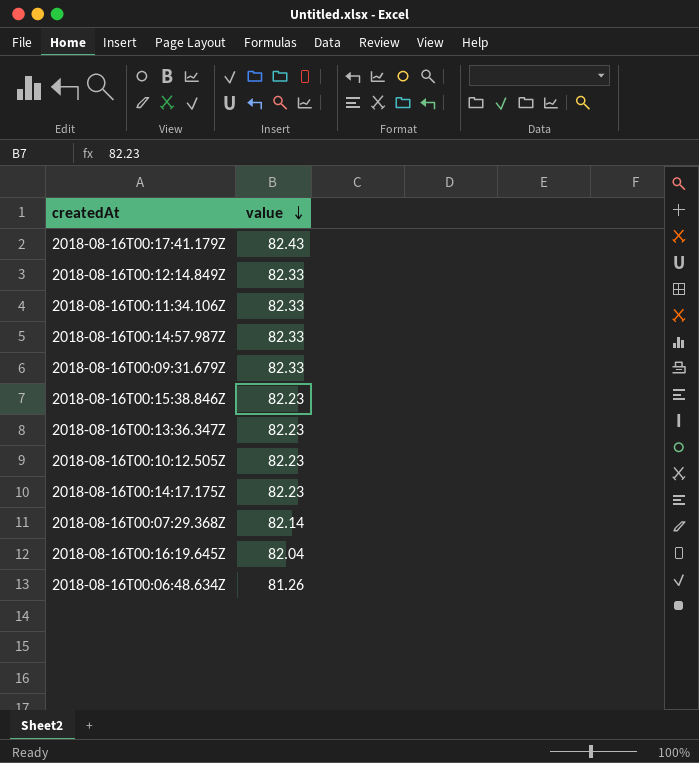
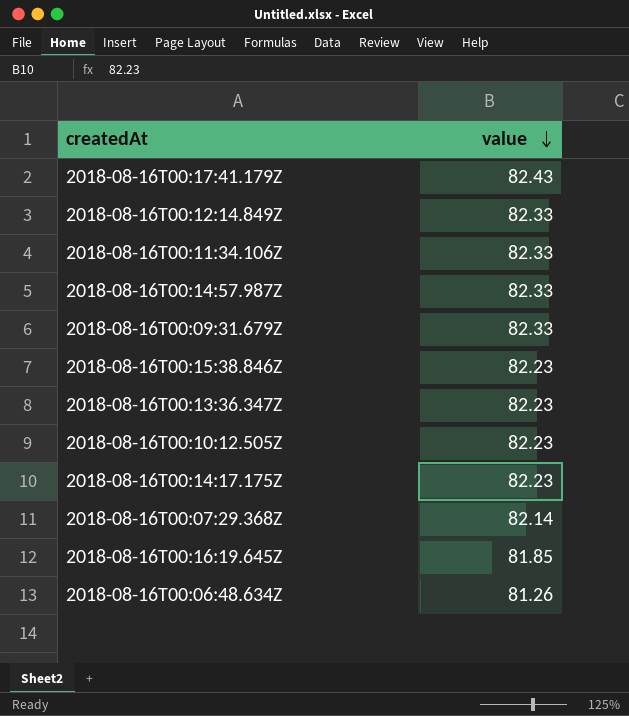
2018-08-16T00:16:19.645Z | value: 82.04 -> 81.85

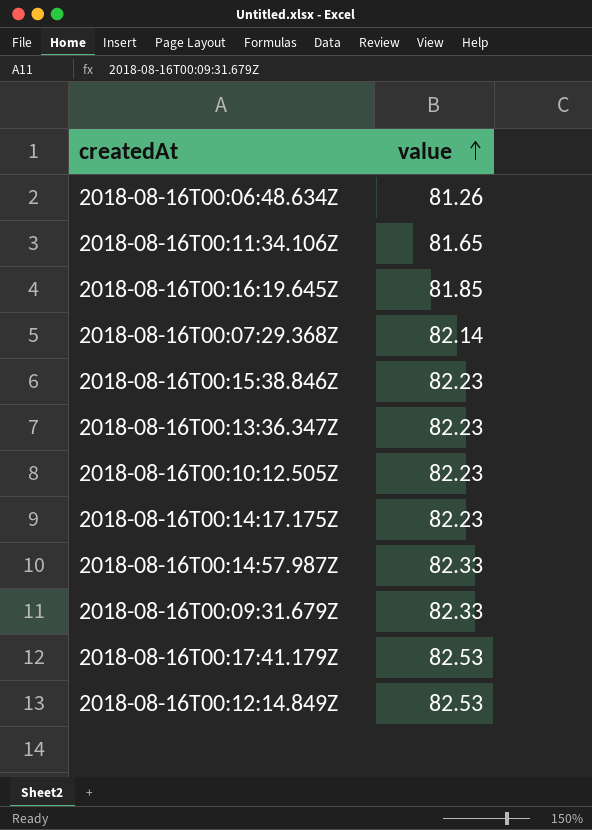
row order: value descending -> value ascending
2018-08-16T00:11:34.106Z | value: 82.33 -> 81.65
2018-08-16T00:17:41.179Z | value: 82.43 -> 82.53
2018-08-16T00:12:14.849Z | value: 82.33 -> 82.53

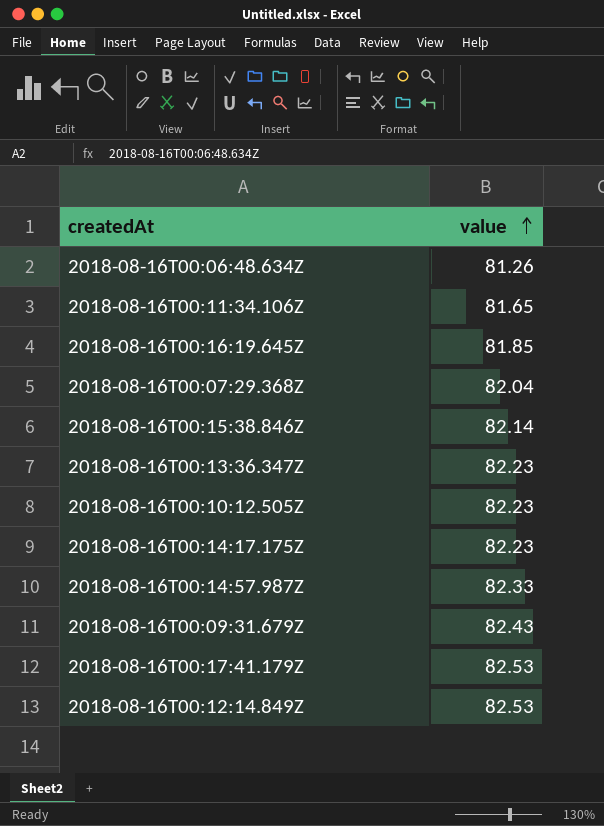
2018-08-16T00:07:29.368Z | value: 82.14 -> 82.04
2018-08-16T00:15:38.846Z | value: 82.23 -> 82.14
2018-08-16T00:09:31.679Z | value: 82.33 -> 82.43

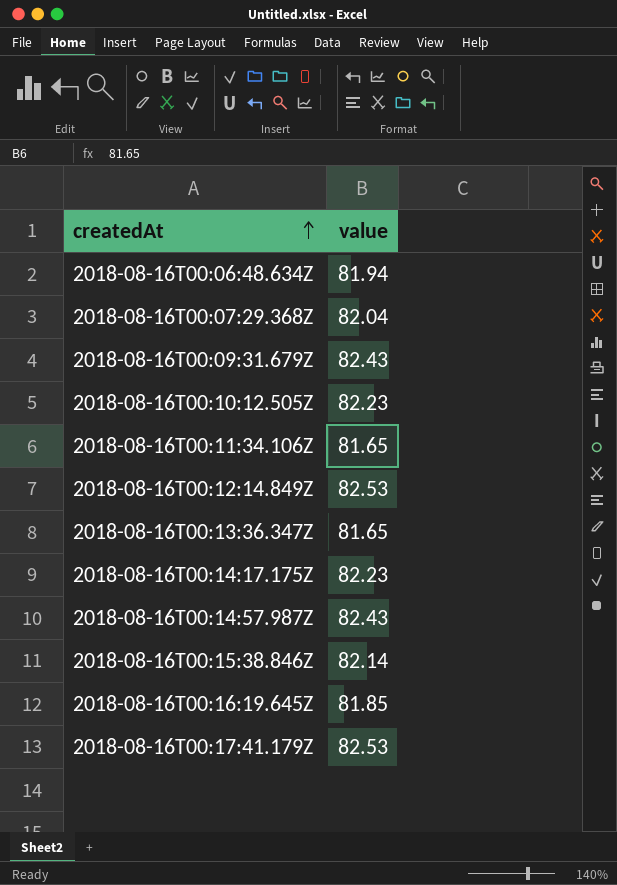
row order: value ascending -> createdAt ascending
2018-08-16T00:06:48.634Z | value: 81.26 -> 81.94
2018-08-16T00:13:36.347Z | value: 82.23 -> 81.65
2018-08-16T00:14:57.987Z | value: 82.33 -> 82.43

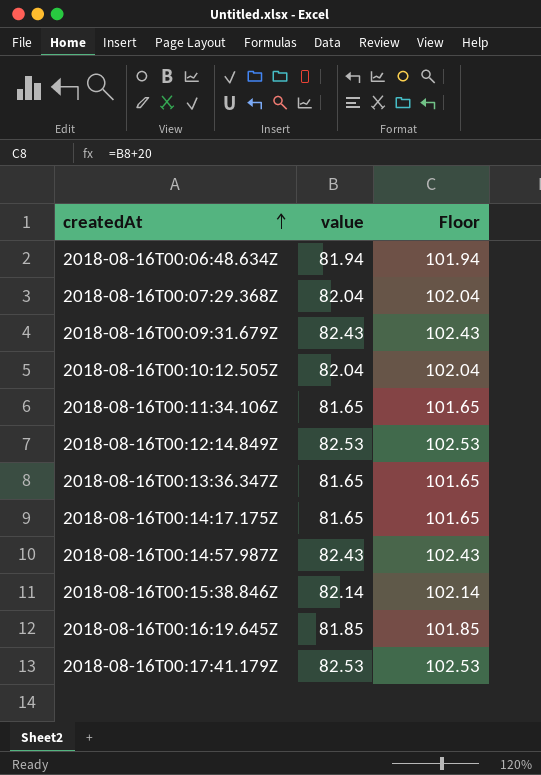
column Floor | formula: none -> [value] + 20
2018-08-16T00:10:12.505Z | value: 82.23 -> 82.04
2018-08-16T00:14:17.175Z | value: 82.23 -> 81.65

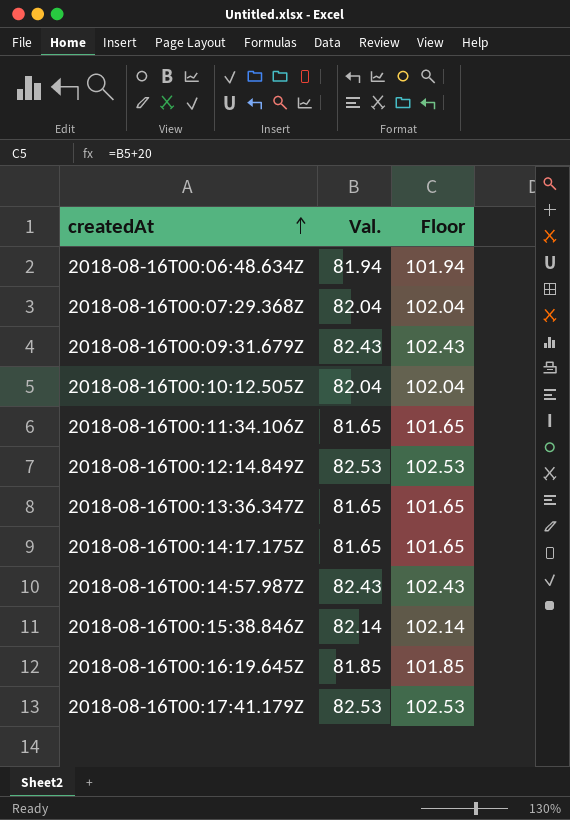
column name: value -> Val.

